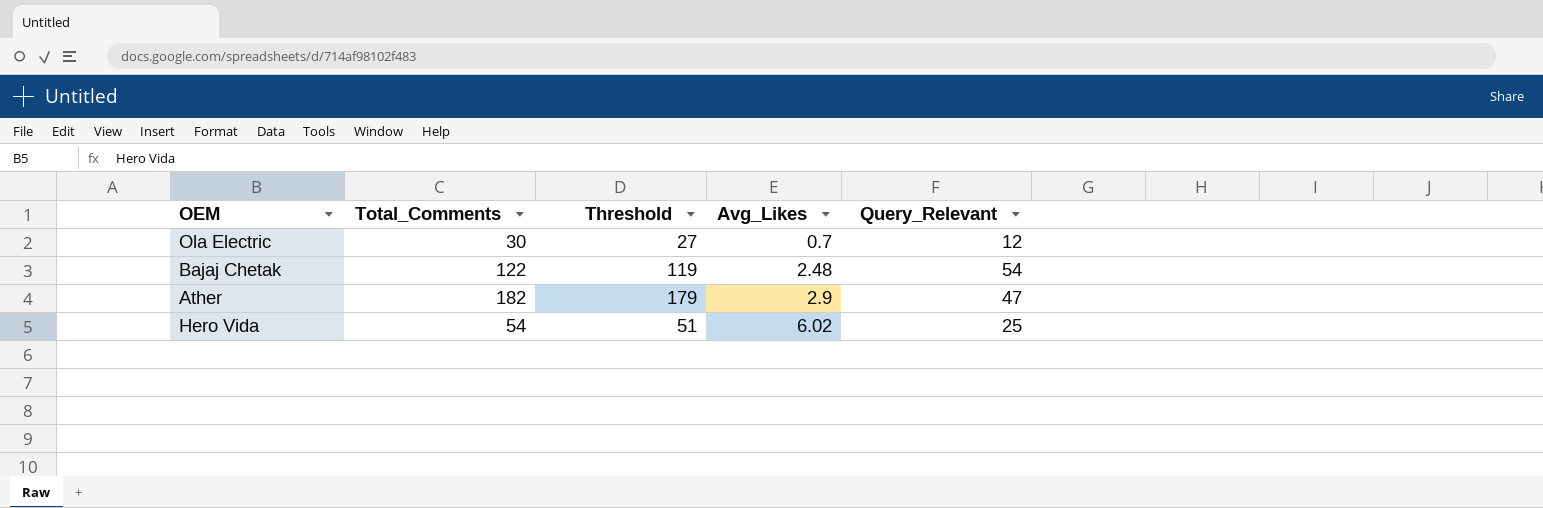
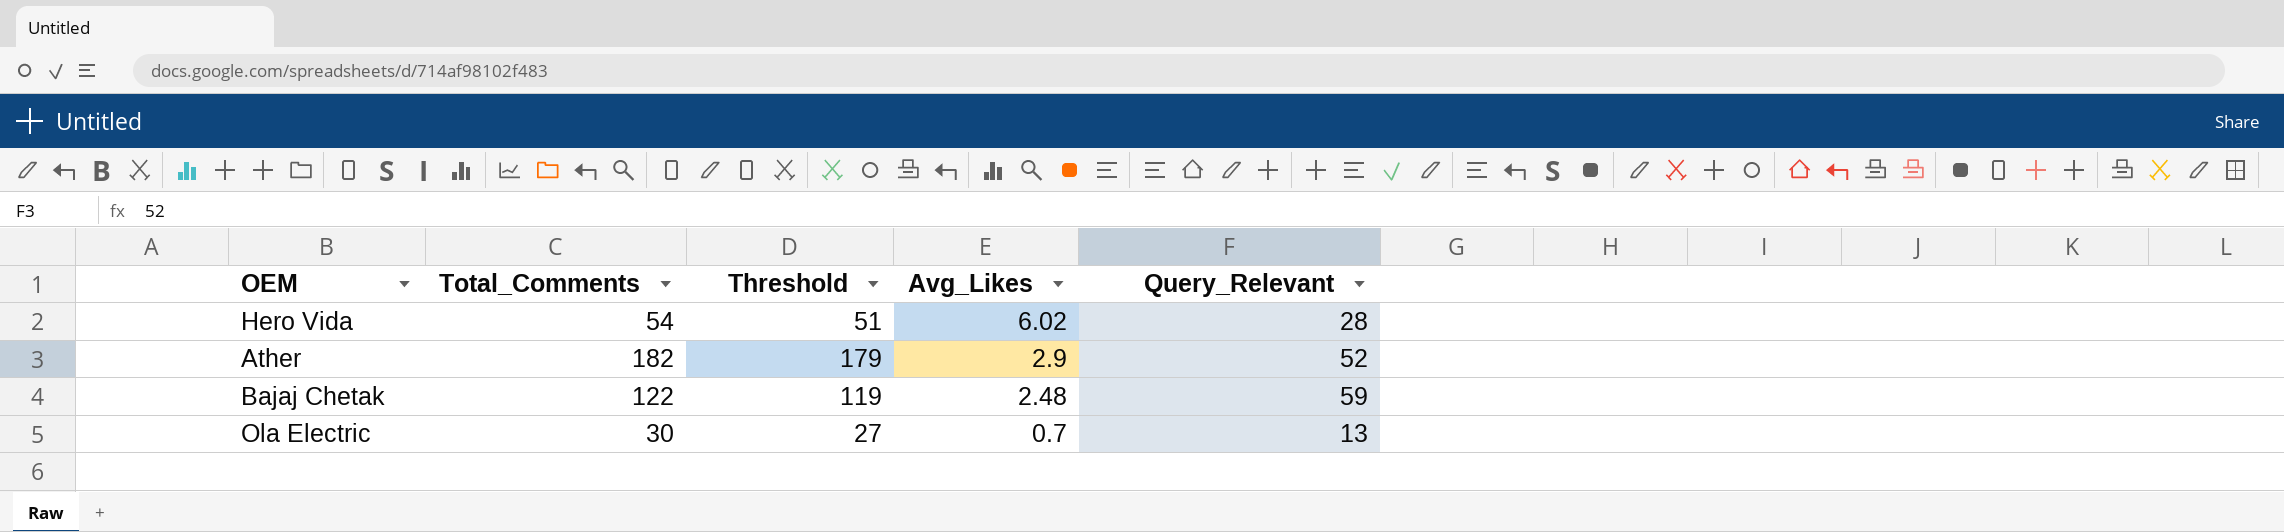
row order: Avg_Likes ascending -> Avg_Likes descending
Hero Vida | Query_Relevant: 25 -> 28
Ather | Query_Relevant: 47 -> 52
Bajaj Chetak | Query_Relevant: 54 -> 59
Ola Electric | Query_Relevant: 12 -> 13

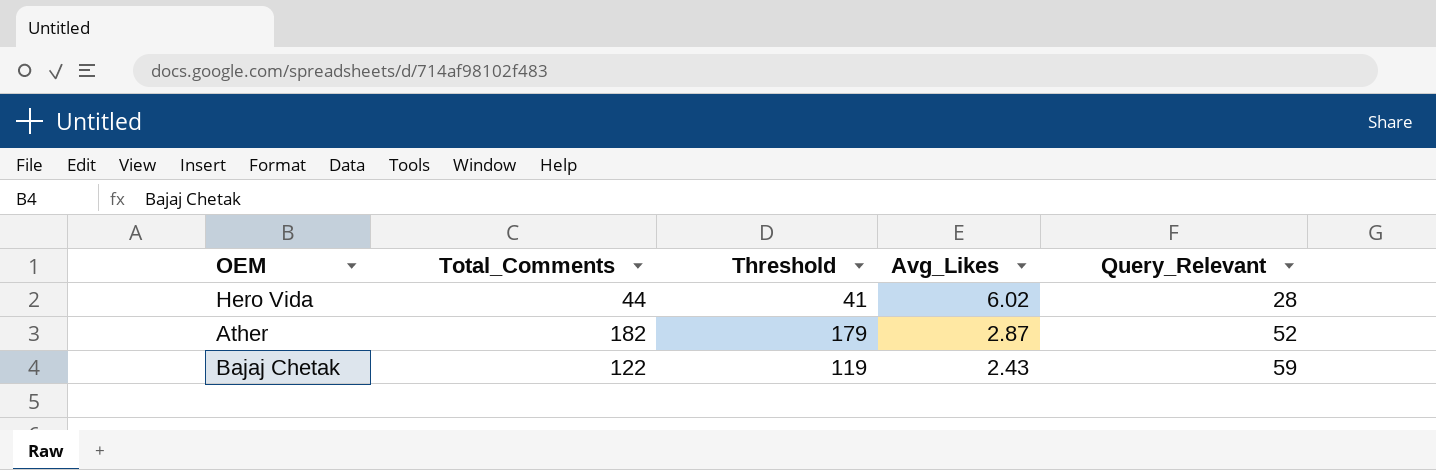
row Ola Electric: 30 | 27 | 0.7 | 13 -> none
Hero Vida | Total_Comments: 54 -> 44
Hero Vida | Threshold: 51 -> 41
Ather | Avg_Likes: 2.9 -> 2.87
Bajaj Chetak | Avg_Likes: 2.48 -> 2.43

